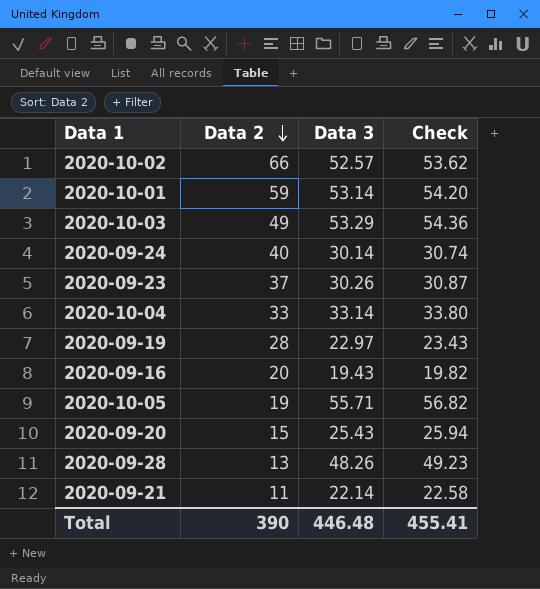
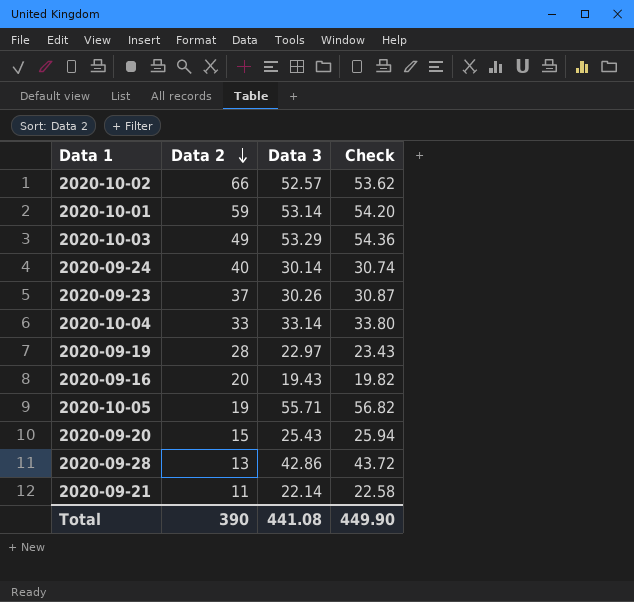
2020-09-28 | Data 3: 48.26 -> 42.86
2020-09-28 | Check: 49.23 -> 43.72
Total | Data 3: 446.48 -> 441.08
Total | Check: 455.41 -> 449.90

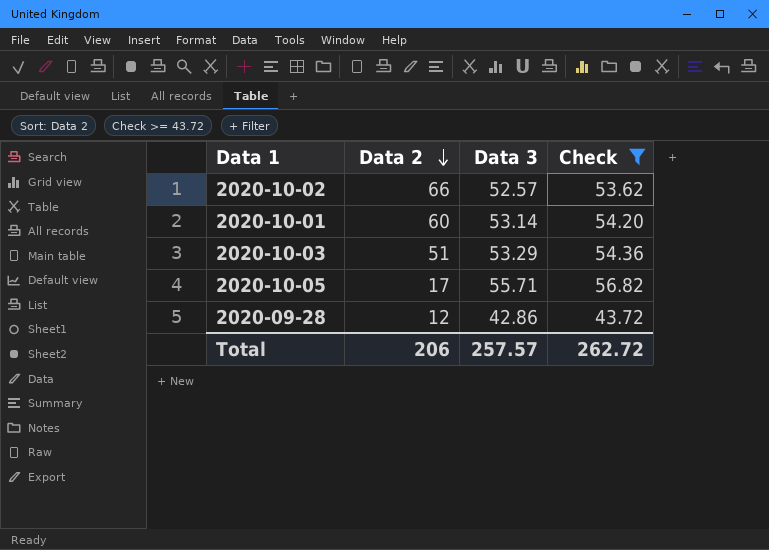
filter: none -> Check >= 43.72
2020-10-01 | Data 2: 59 -> 60
2020-10-03 | Data 2: 49 -> 51
2020-10-05 | Data 2: 19 -> 17
2020-09-28 | Data 2: 13 -> 12
Total | Data 2: 390 -> 206
Total | Data 3: 441.08 -> 257.57
Total | Check: 449.90 -> 262.72

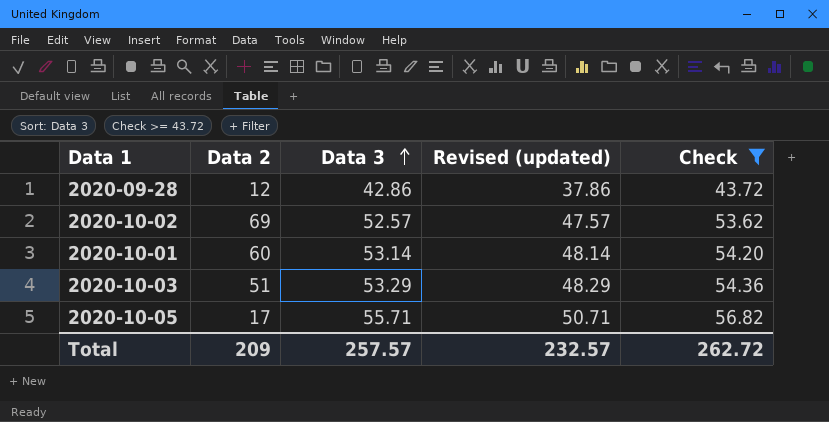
row order: Data 2 descending -> Data 3 ascending
column Revised (updated) | formula: none -> [Data 3] - 5
2020-10-02 | Data 2: 66 -> 69
Total | Data 2: 206 -> 209

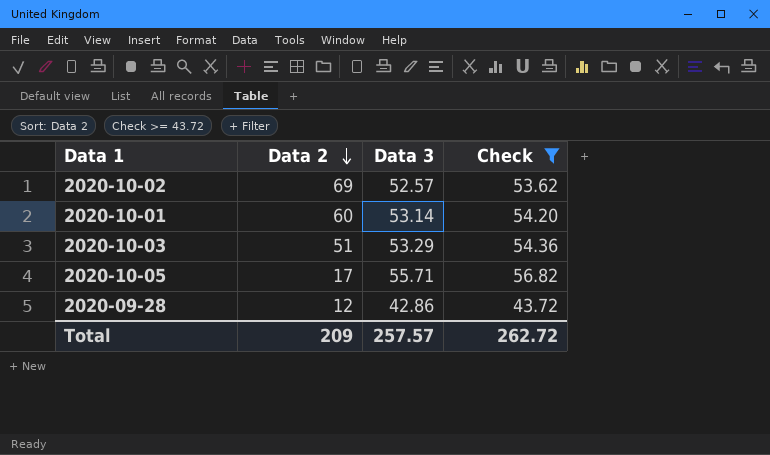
row order: Data 3 ascending -> Data 2 descending
column Revised (updated) | formula: [Data 3] - 5 -> none

